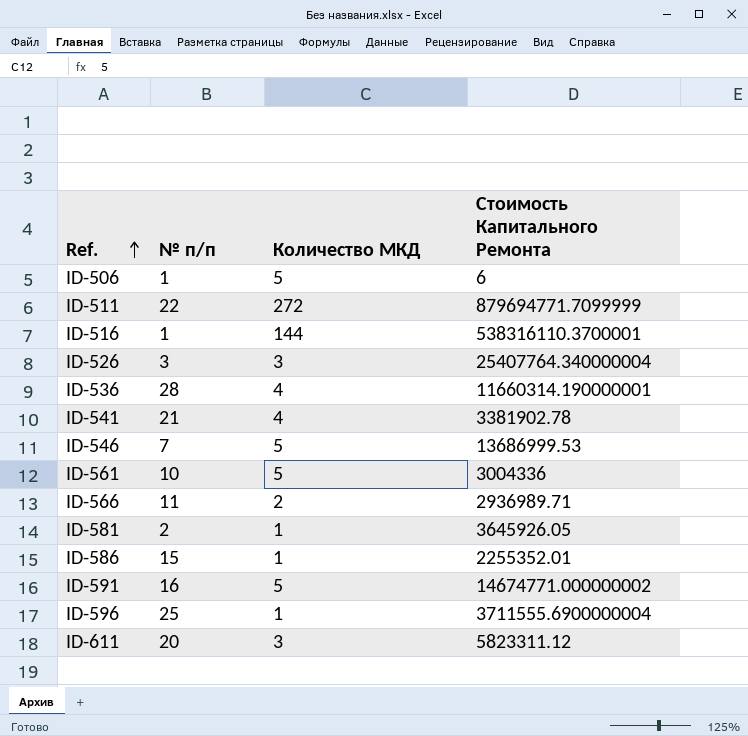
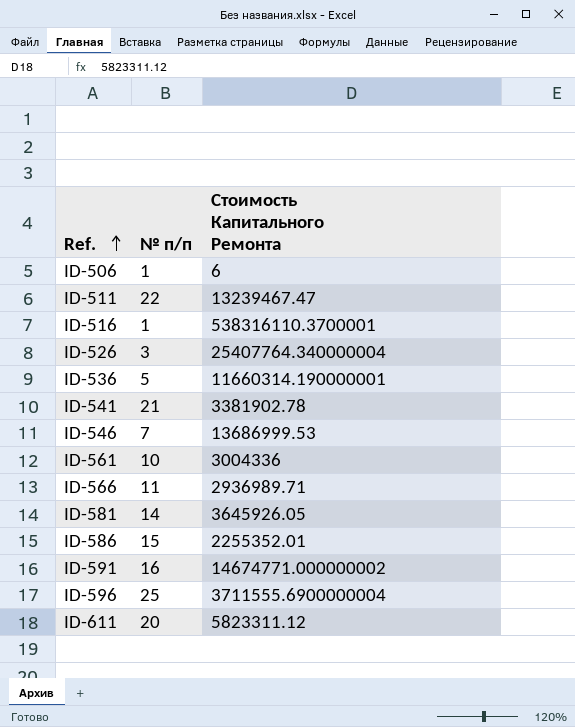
column Количество МКД | position: 3 -> none
ID-511 | Стоимость Капитального Ремонта: 879694771.7099999 -> 13239467.47
ID-536 | № п/п: 28 -> 5
ID-581 | № п/п: 2 -> 14

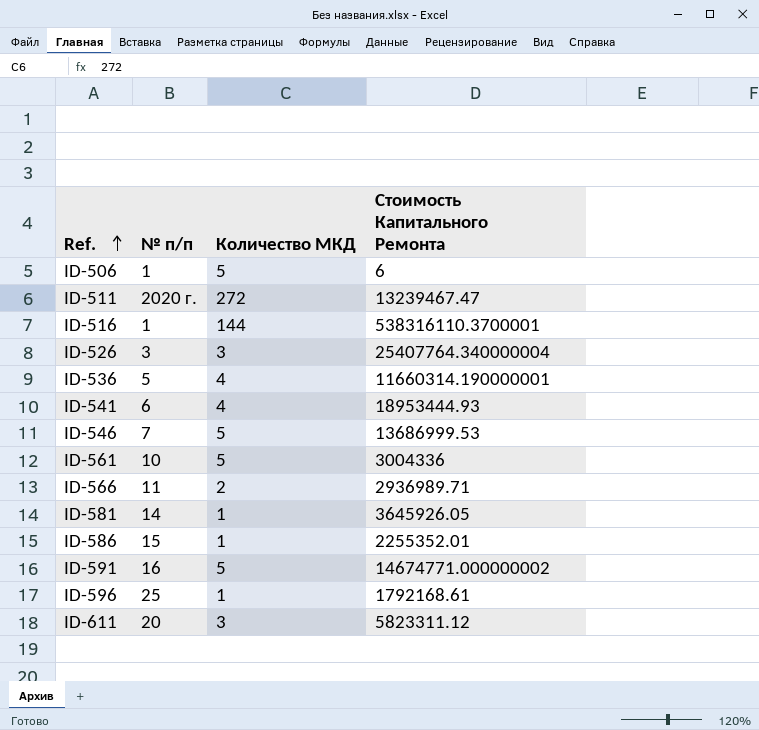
column Количество МКД | position: none -> 3
ID-511 | № п/п: 22 -> 2020 г.
ID-541 | № п/п: 21 -> 6
ID-541 | Стоимость Капитального Ремонта: 3381902.78 -> 18953444.93
ID-596 | Стоимость Капитального Ремонта: 3711555.6900000004 -> 1792168.61

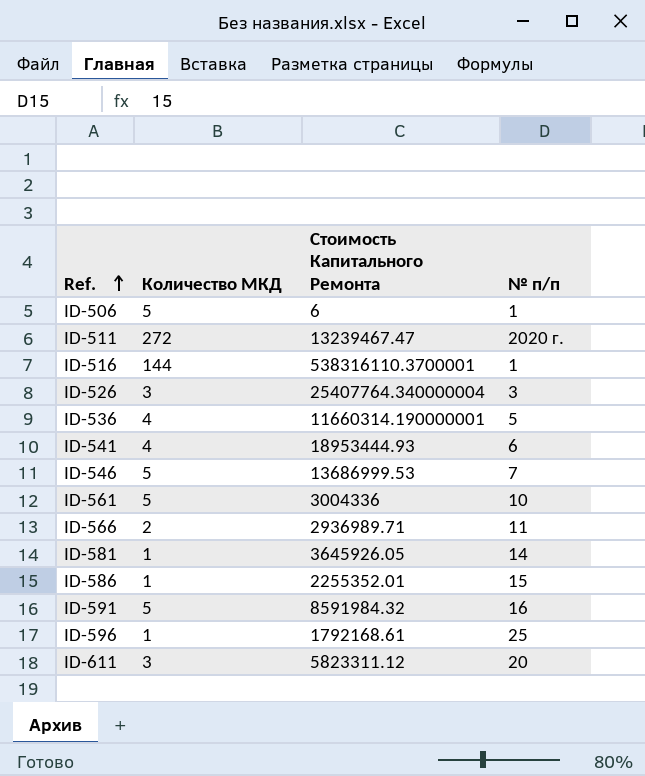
column № п/п | position: 2 -> 4
ID-591 | Стоимость Капитального Ремонта: 14674771.000000002 -> 8591984.32

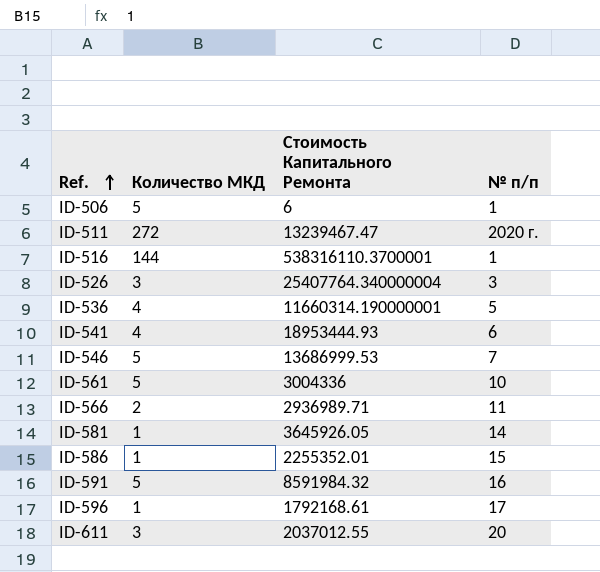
ID-596 | № п/п: 25 -> 17
ID-611 | Стоимость Капитального Ремонта: 5823311.12 -> 2037012.55

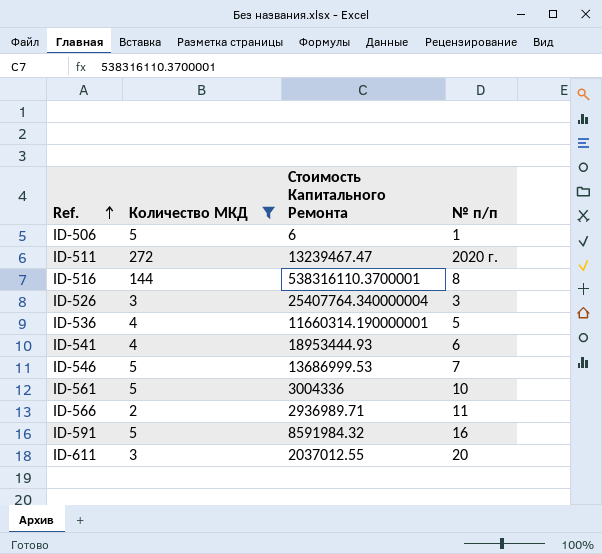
filter: none -> Количество МКД != 1
ID-516 | № п/п: 1 -> 8

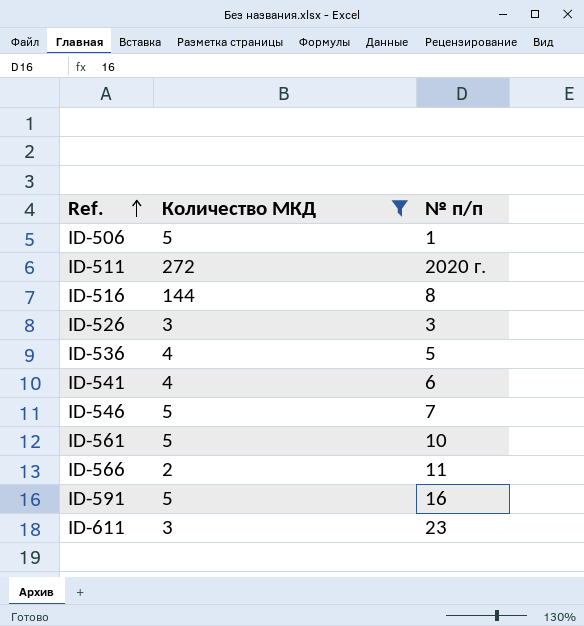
column Стоимость Капитального Ремонта | position: 3 -> none
ID-611 | № п/п: 20 -> 23

